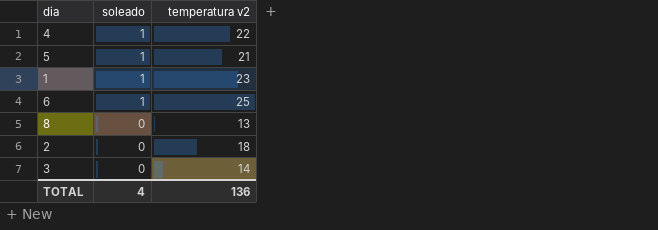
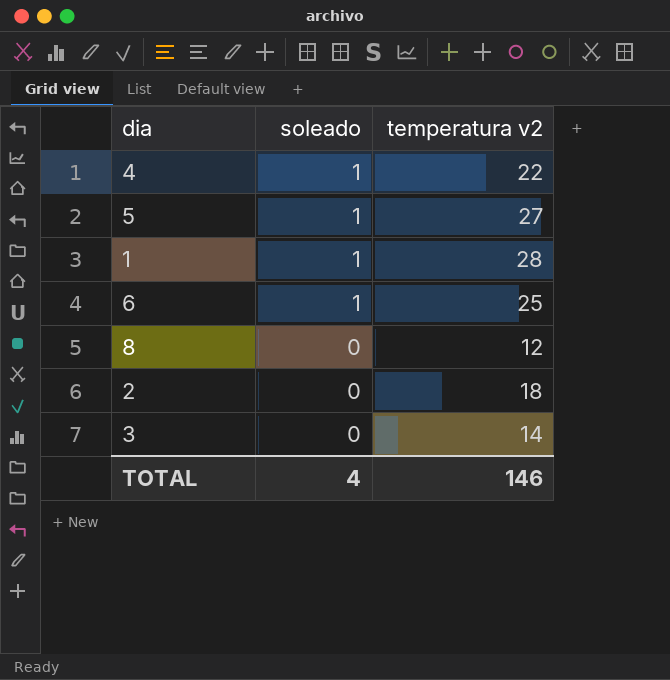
5 | temperatura v2: 21 -> 27
1 | temperatura v2: 23 -> 28
8 | temperatura v2: 13 -> 12
TOTAL | temperatura v2: 136 -> 146

